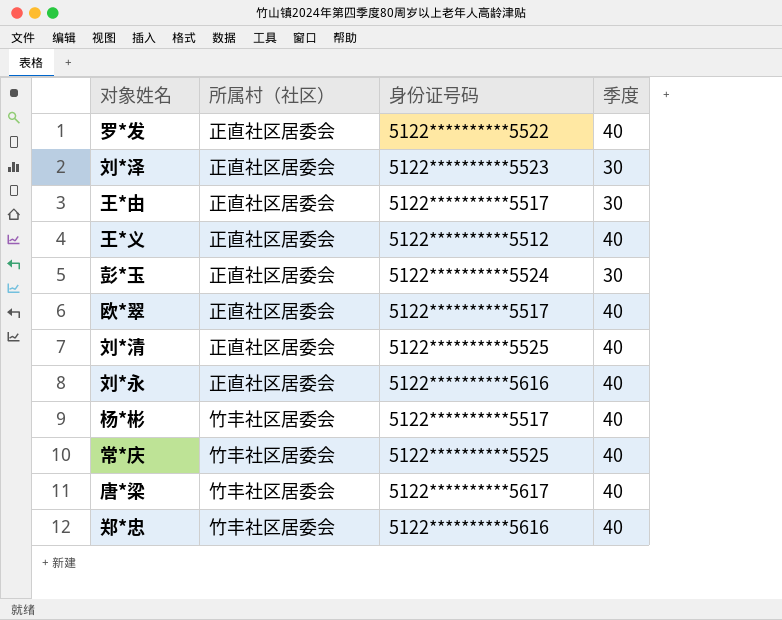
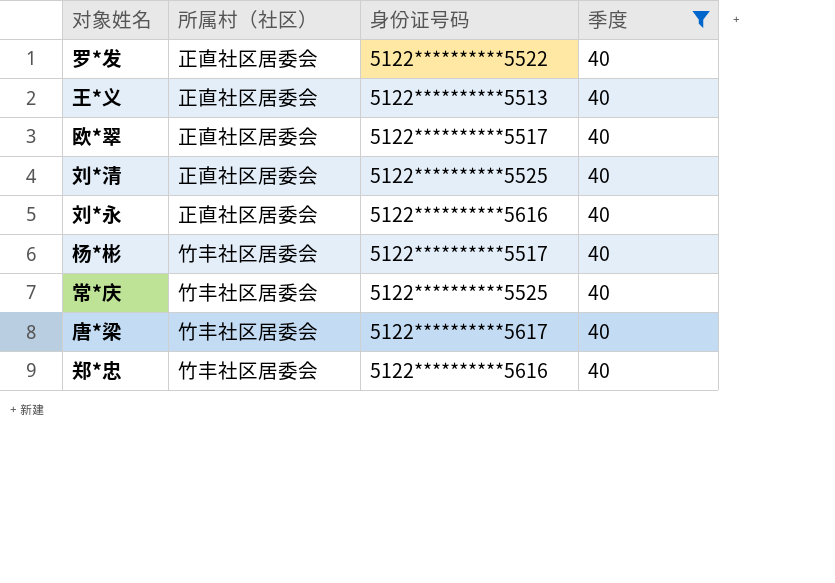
filter: none -> 季度 = 40
王*义 | 身份证号码: 5122**********5512 -> 5122**********5513

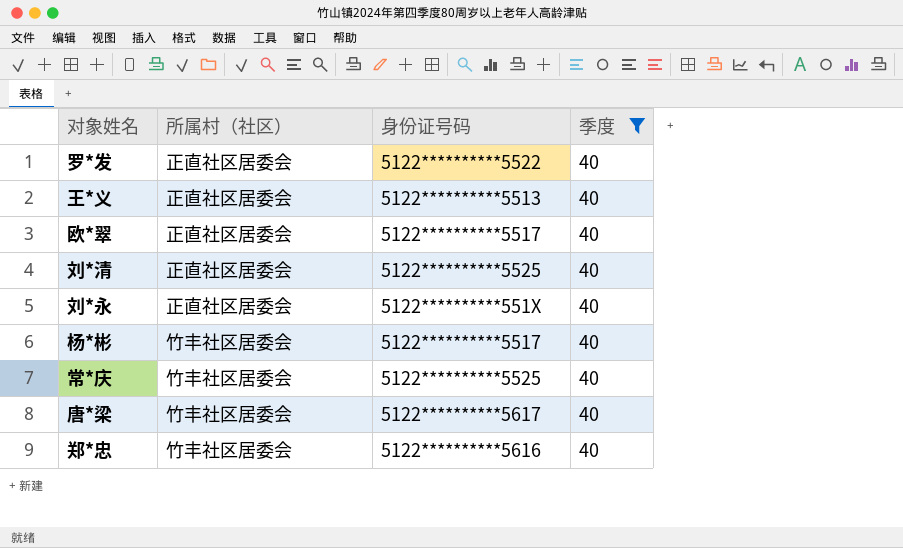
刘*永 | 身份证号码: 5122**********5616 -> 5122**********551X

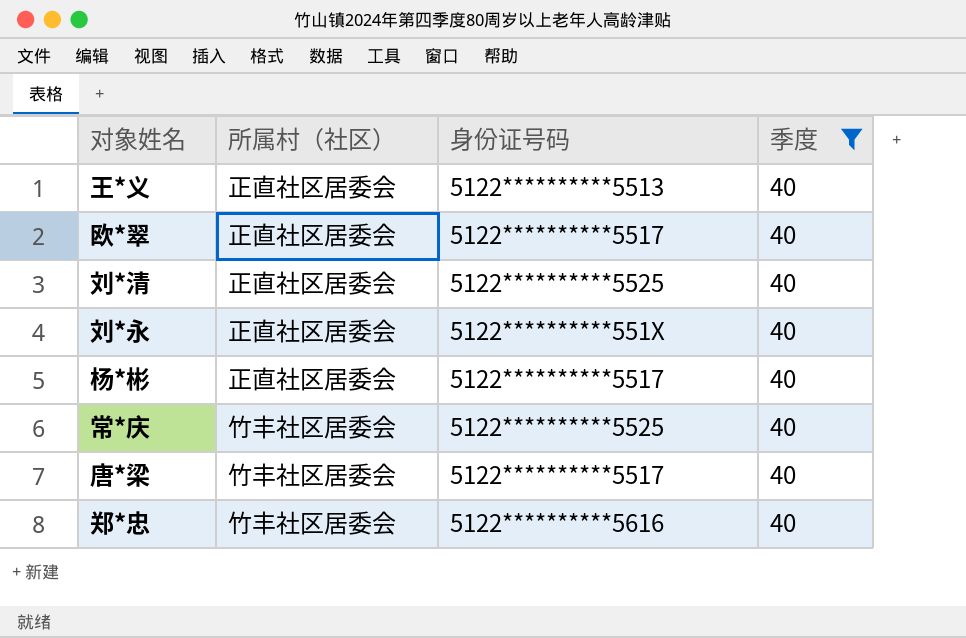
row 罗*发: 正直社区居委会 | 5122**********5522 | 40 -> none
杨*彬 | 所属村（社区）: 竹丰社区居委会 -> 正直社区居委会
唐*梁 | 身份证号码: 5122**********5617 -> 5122**********5517

